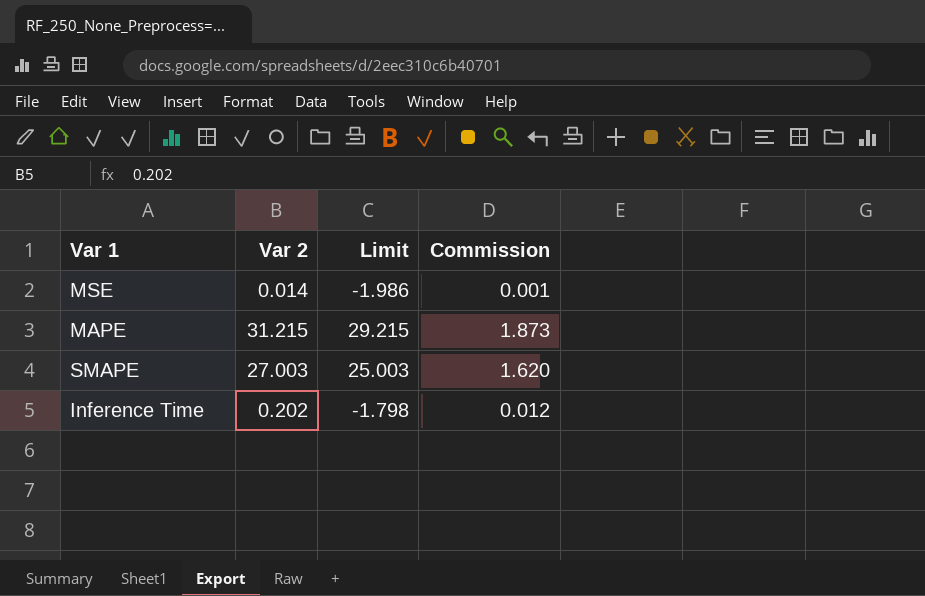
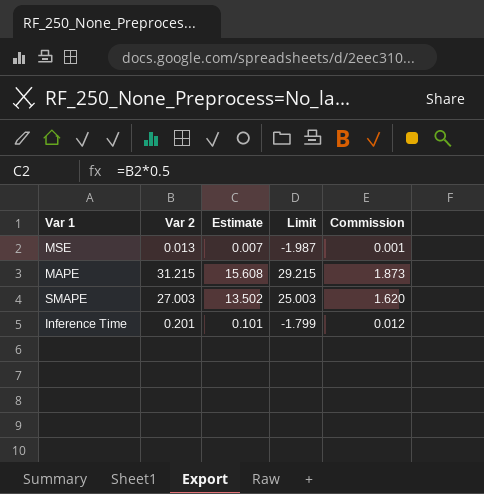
column Estimate | formula: none -> [Var 2] * 0.5
MSE | Var 2: 0.014 -> 0.013
MSE | Limit: -1.986 -> -1.987
Inference Time | Var 2: 0.202 -> 0.201
Inference Time | Limit: -1.798 -> -1.799

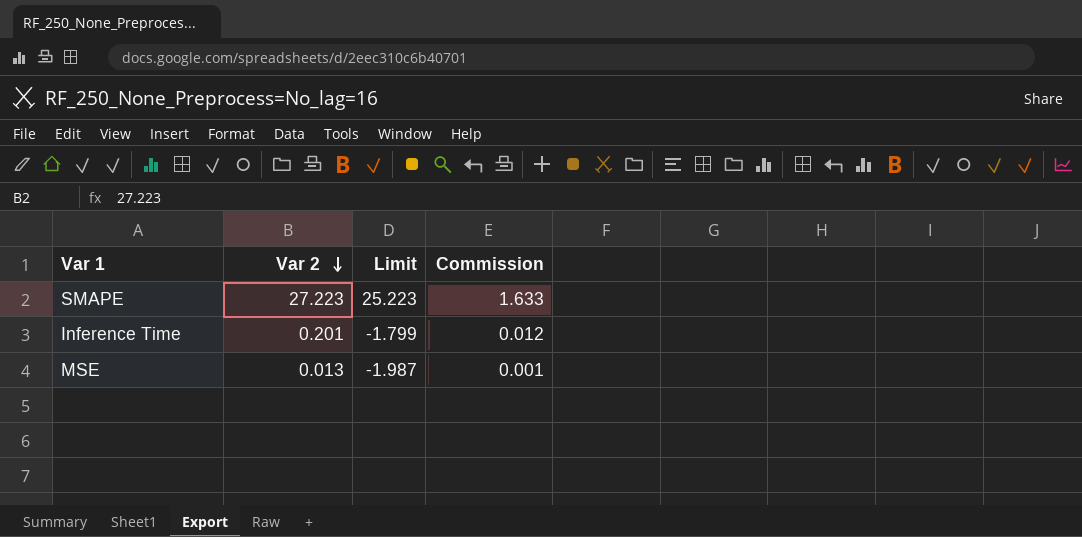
row order: none -> Var 2 descending
column Estimate | formula: [Var 2] * 0.5 -> none
row MAPE: 31.215 | 15.608 | 29.215 | 1.873 -> none
SMAPE | Var 2: 27.003 -> 27.223
SMAPE | Limit: 25.003 -> 25.223
SMAPE | Commission: 1.620 -> 1.633

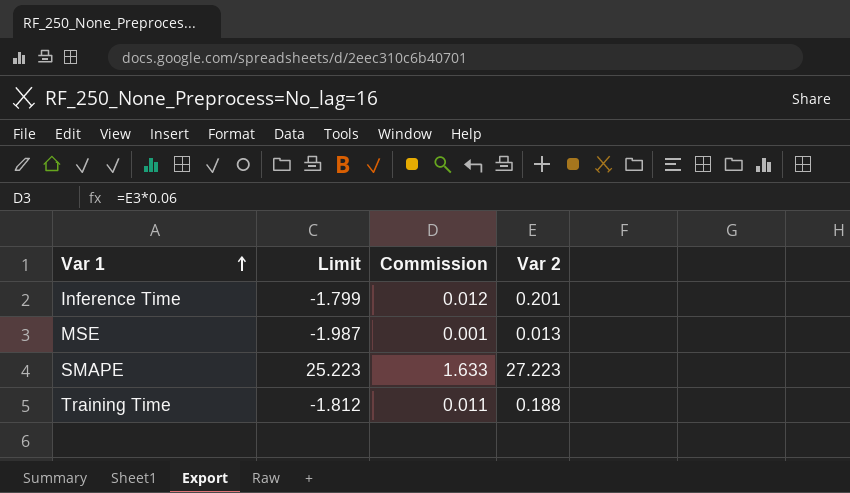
row order: Var 2 descending -> Var 1 ascending
column Var 2 | position: 2 -> 4
row Training Time: none -> -1.812 | 0.011 | 0.188

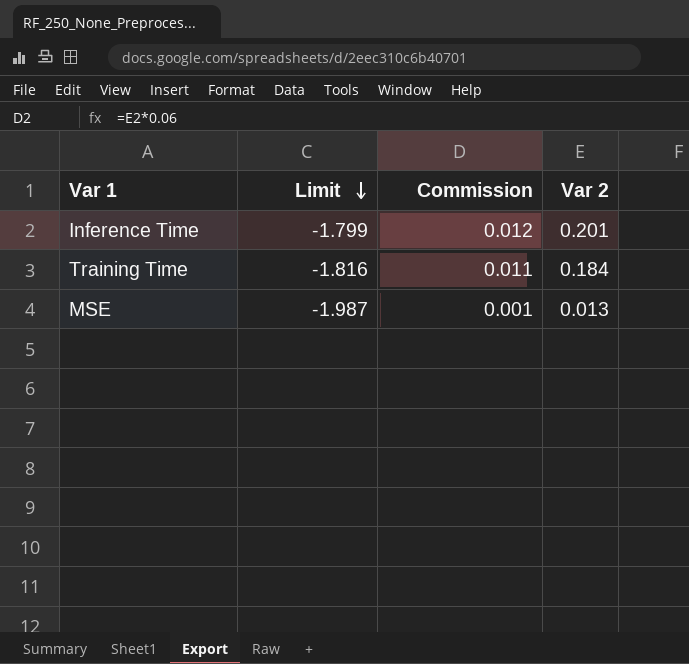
row order: Var 1 ascending -> Limit descending
row SMAPE: 25.223 | 1.633 | 27.223 -> none
Training Time | Limit: -1.812 -> -1.816
Training Time | Var 2: 0.188 -> 0.184

